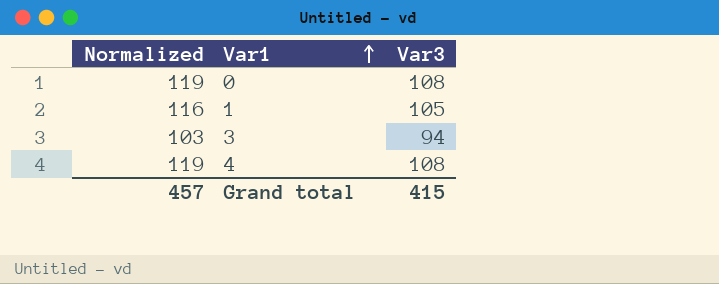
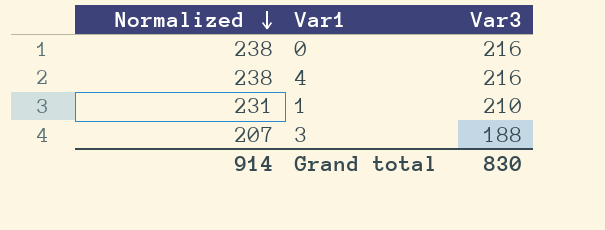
row order: Var1 ascending -> Normalized descending
0 | Normalized: 119 -> 238
0 | Var3: 108 -> 216
4 | Normalized: 119 -> 238
4 | Var3: 108 -> 216
1 | Normalized: 116 -> 231
1 | Var3: 105 -> 210
3 | Normalized: 103 -> 207
3 | Var3: 94 -> 188
Grand total | Normalized: 457 -> 914
Grand total | Var3: 415 -> 830

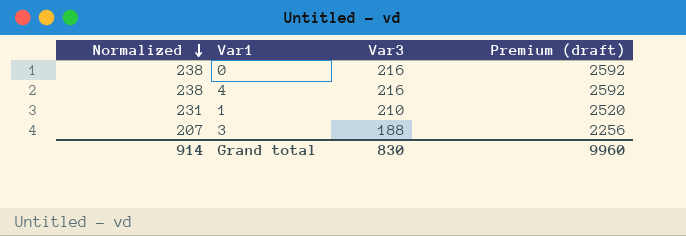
column Premium (draft) | formula: none -> [Var3] * 12

